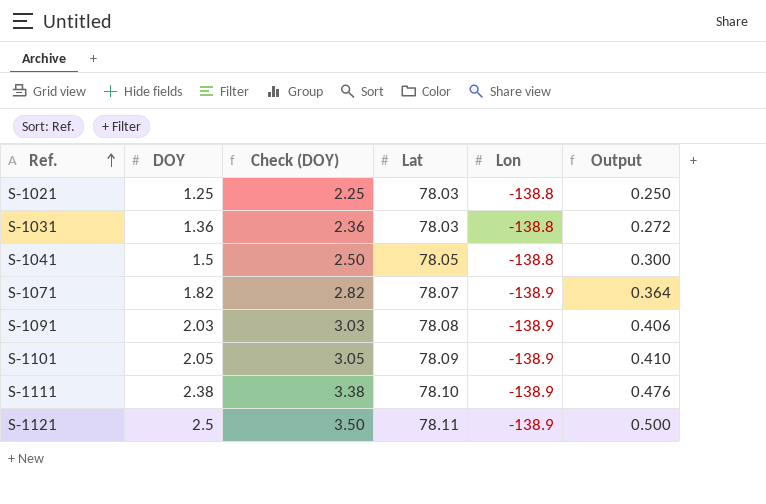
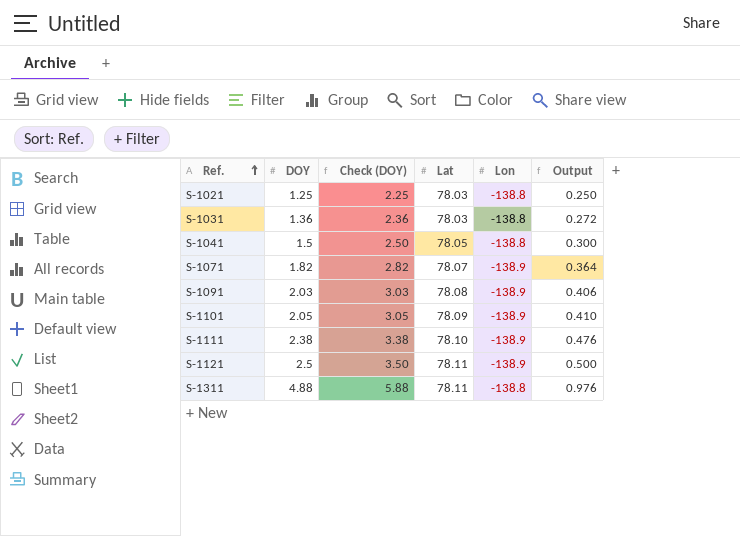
row S-1311: none -> 4.88 | 5.88 | 78.11 | -138.8 | 0.976

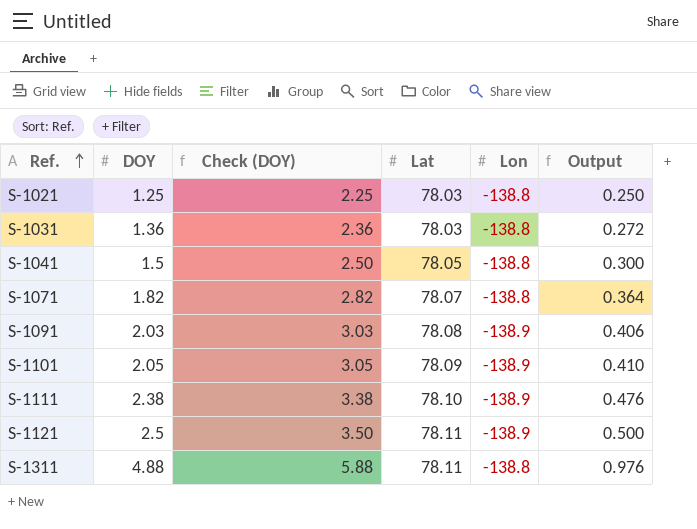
S-1071 | Lon: -138.9 -> -138.8

